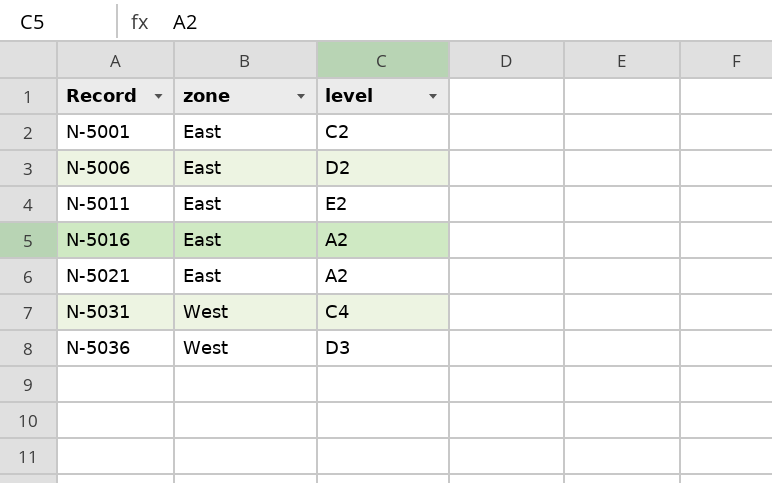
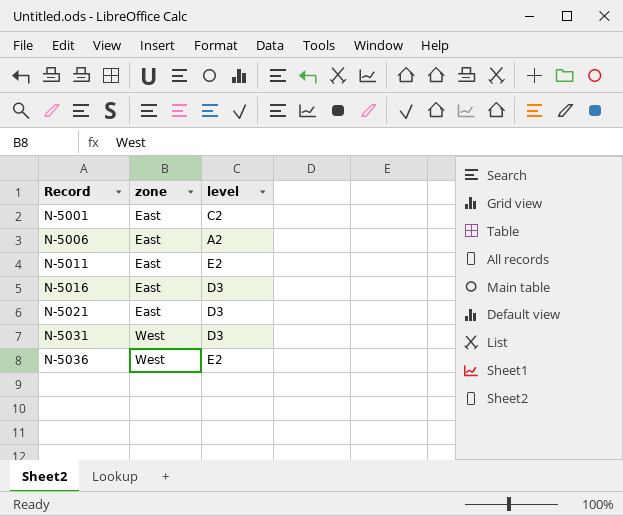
N-5006 | level: D2 -> A2
N-5016 | level: A2 -> D3
N-5021 | level: A2 -> D3
N-5031 | level: C4 -> D3
N-5036 | level: D3 -> E2

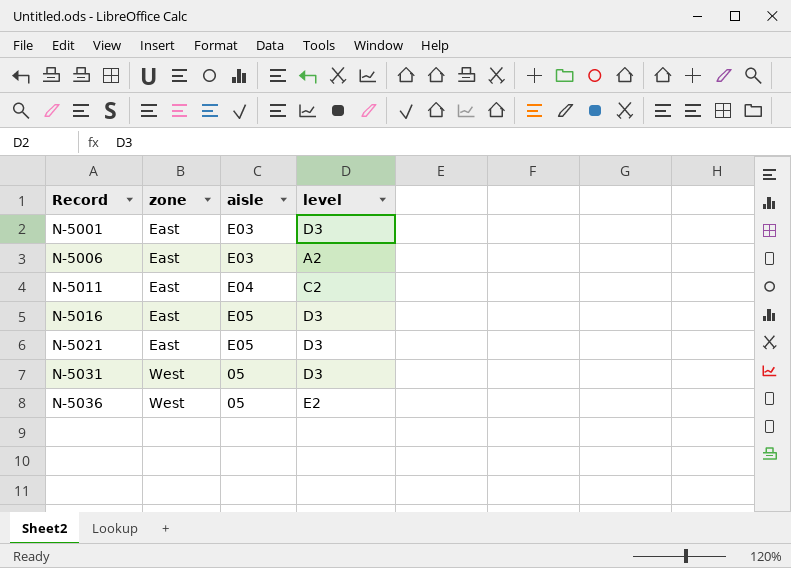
column aisle | position: none -> 3
N-5001 | level: C2 -> D3
N-5011 | level: E2 -> C2

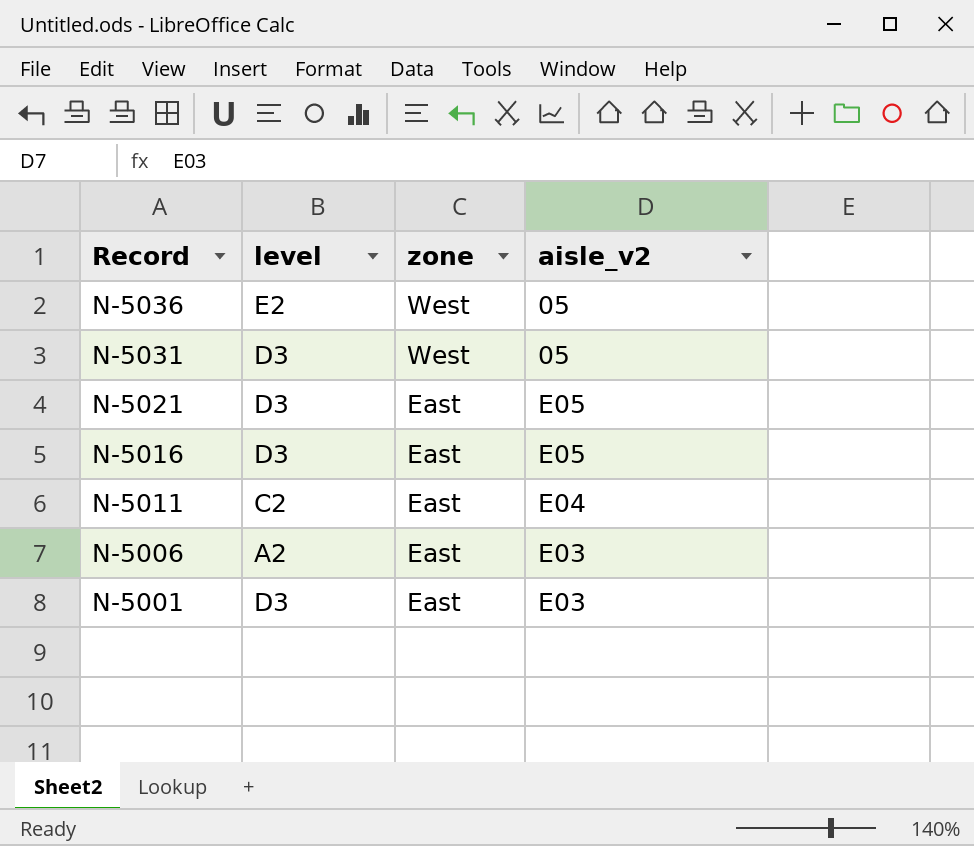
row order: Record ascending -> Record descending
column level | position: 4 -> 2
column name: aisle -> aisle_v2

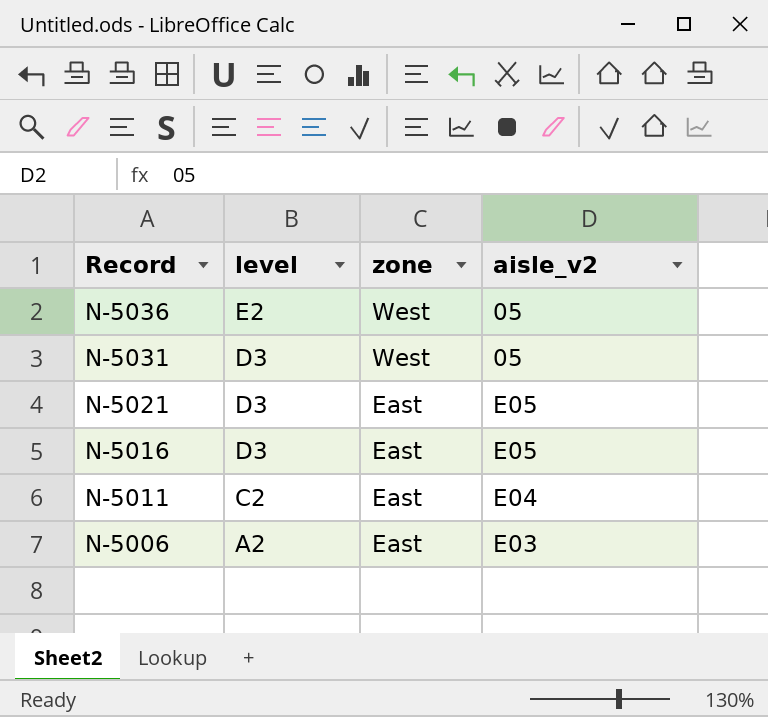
row N-5001: D3 | East | E03 -> none

